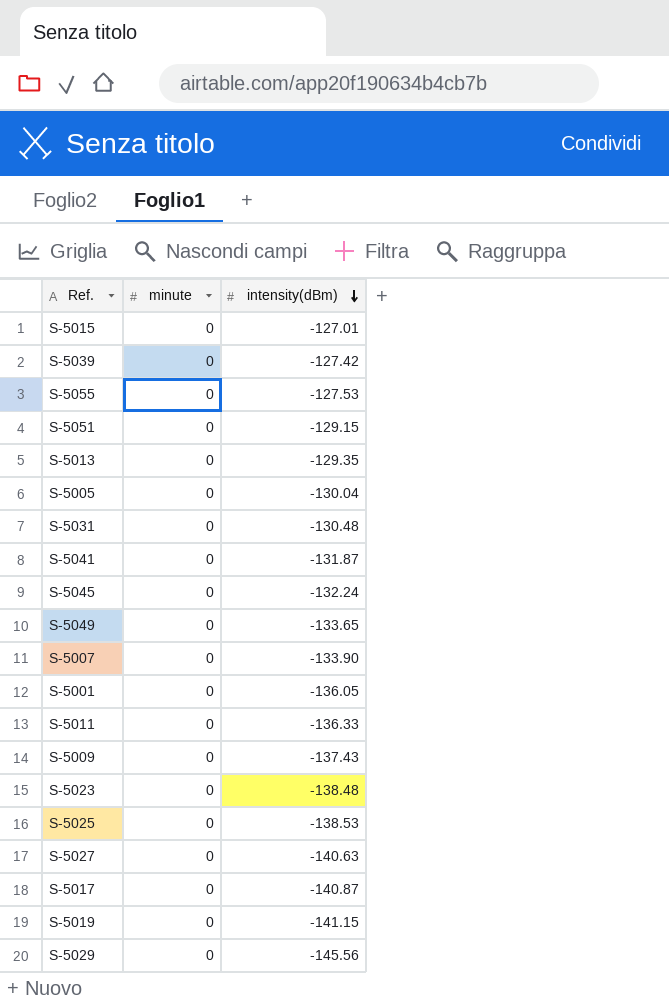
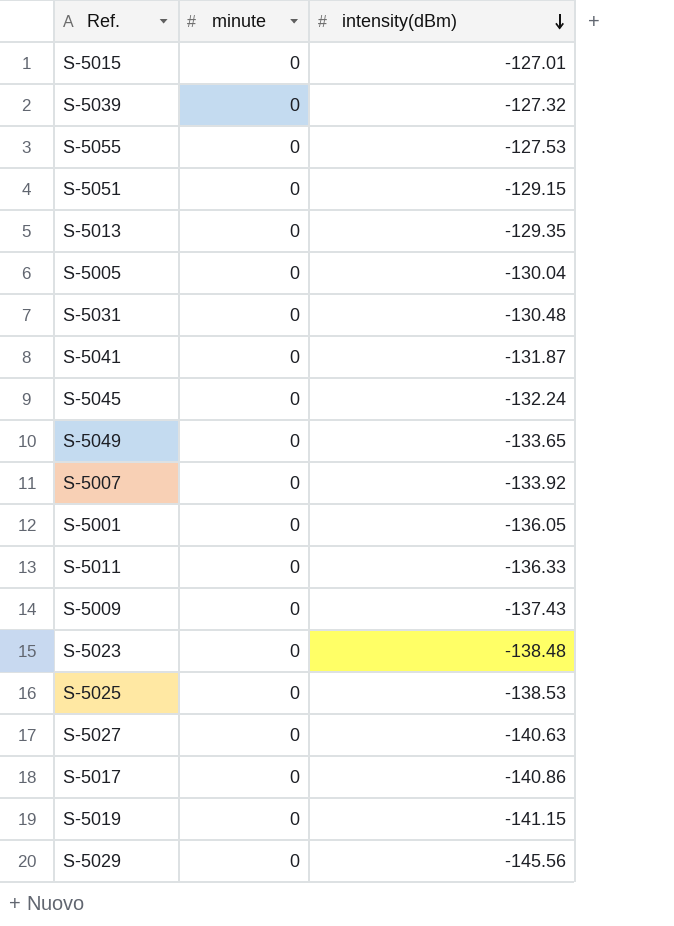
S-5039 | intensity(dBm): -127.42 -> -127.32
S-5007 | intensity(dBm): -133.90 -> -133.92
S-5017 | intensity(dBm): -140.87 -> -140.86

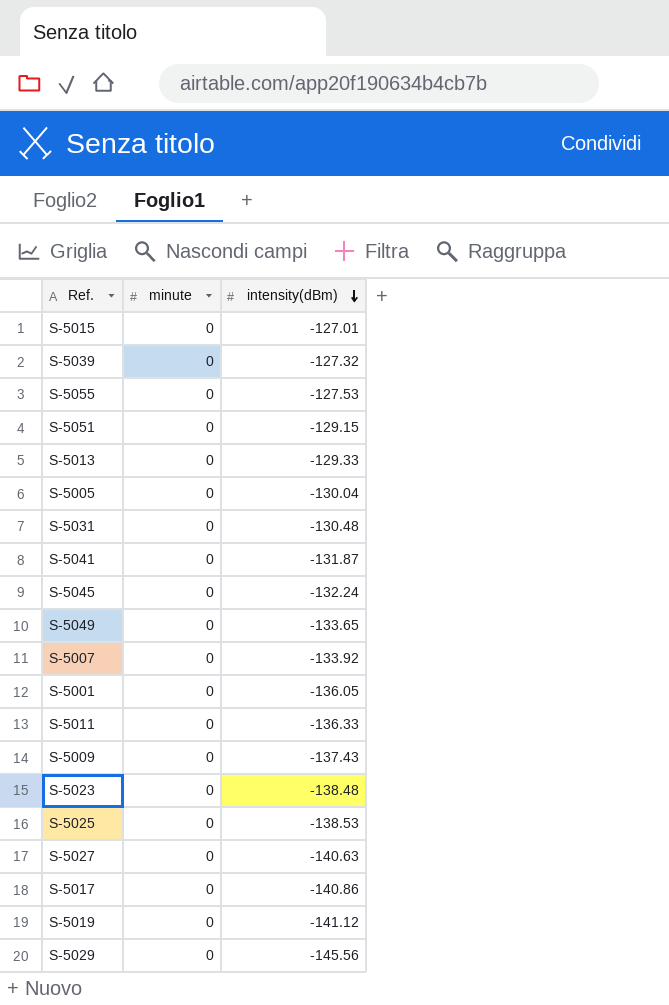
S-5013 | intensity(dBm): -129.35 -> -129.33
S-5019 | intensity(dBm): -141.15 -> -141.12

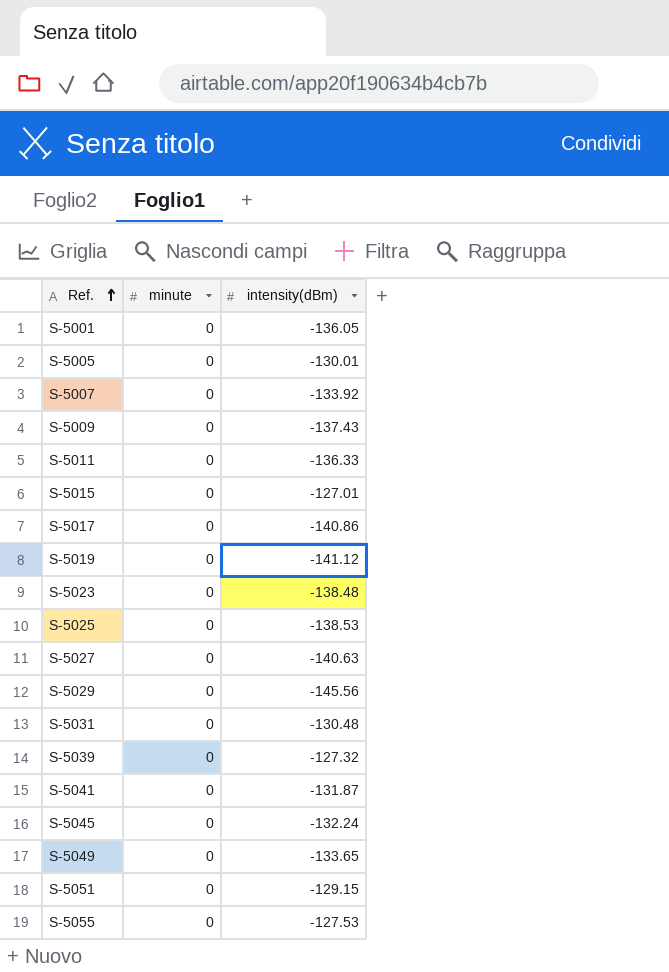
row order: intensity(dBm) descending -> Ref. ascending
row S-5013: 0 | -129.33 -> none
S-5005 | intensity(dBm): -130.04 -> -130.01

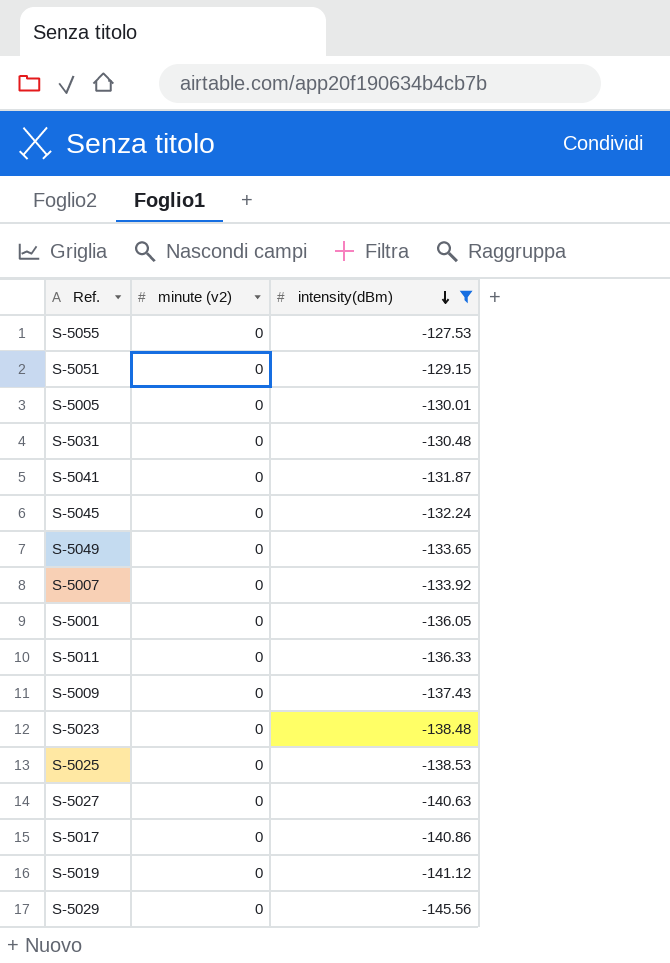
filter: none -> intensity(dBm) <= -127.53
row order: Ref. ascending -> intensity(dBm) descending
column name: minute -> minute (v2)

